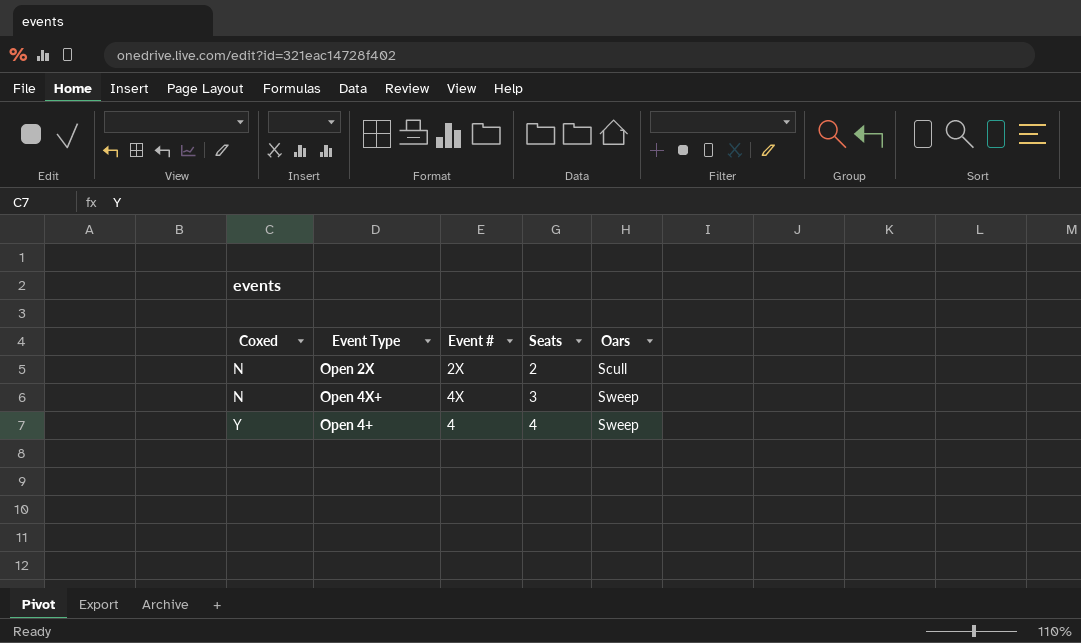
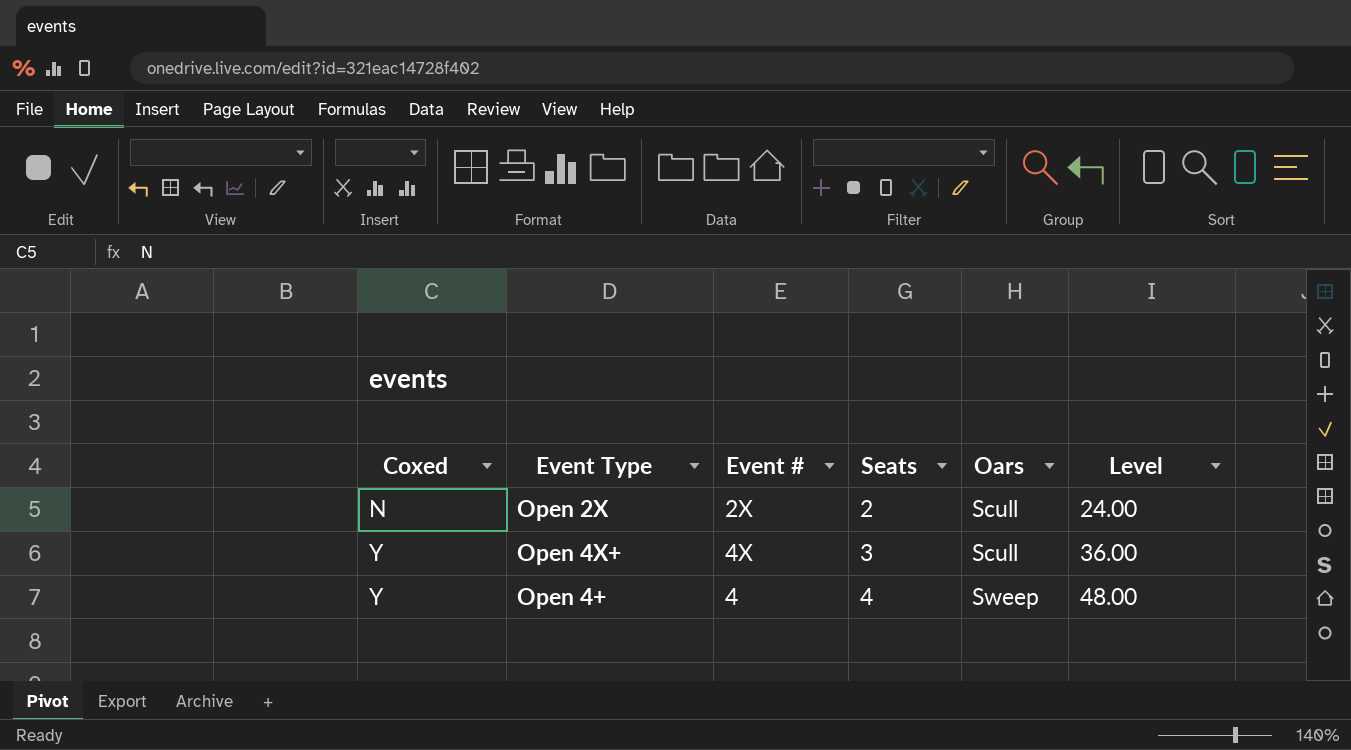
column Level | formula: none -> [Seats] * 12
Open 4X+ | Coxed: N -> Y
Open 4X+ | Oars: Sweep -> Scull

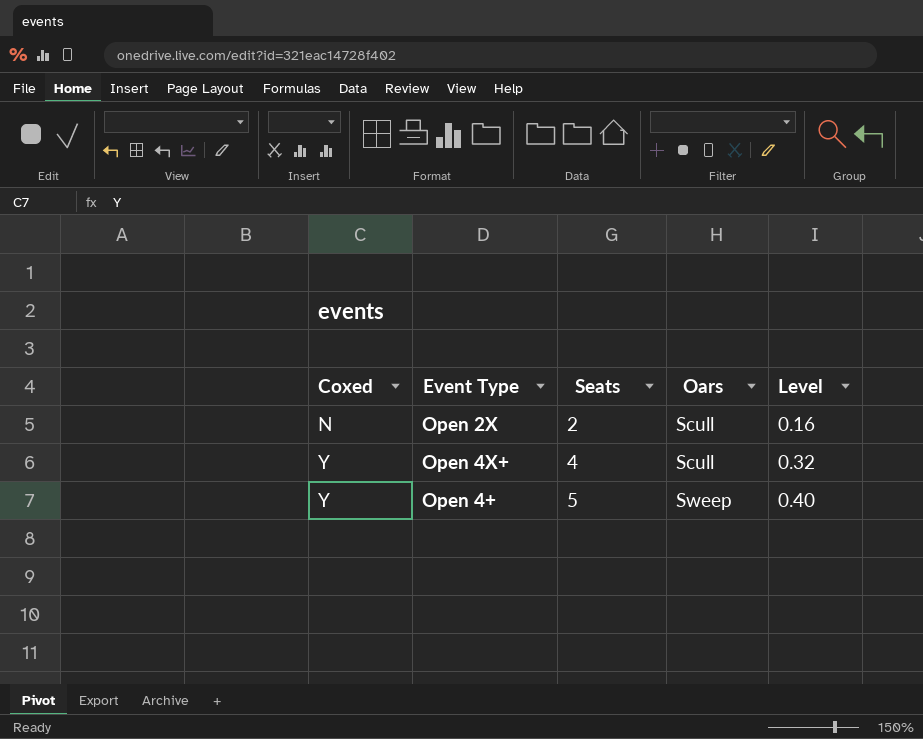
column Event # | position: 3 -> none
column Level | formula: [Seats] * 12 -> [Seats] * 0.08
Open 4X+ | Seats: 3 -> 4
Open 4+ | Seats: 4 -> 5

